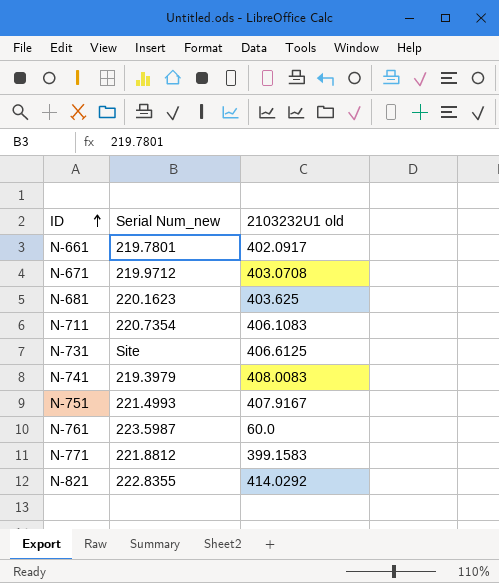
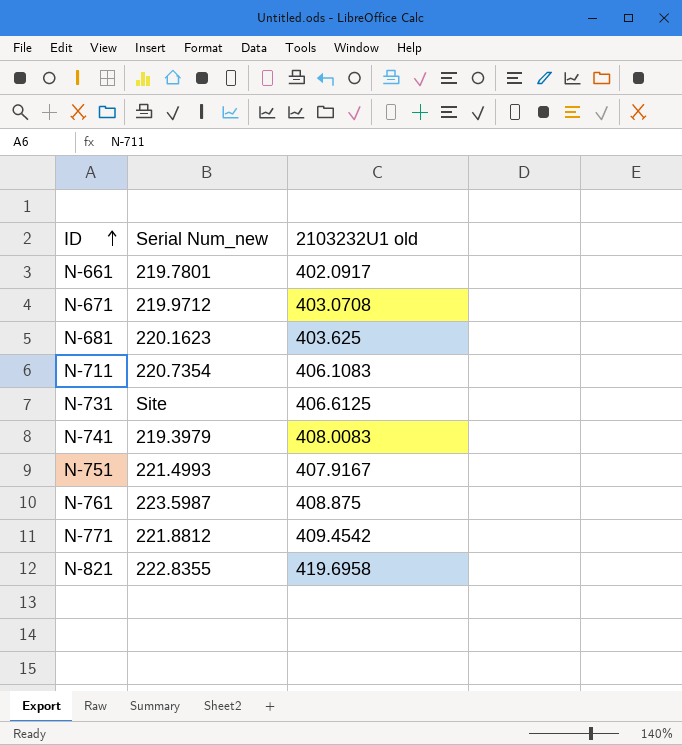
N-761 | 2103232U1 old: 60.0 -> 408.875
N-771 | 2103232U1 old: 399.1583 -> 409.4542
N-821 | 2103232U1 old: 414.0292 -> 419.6958

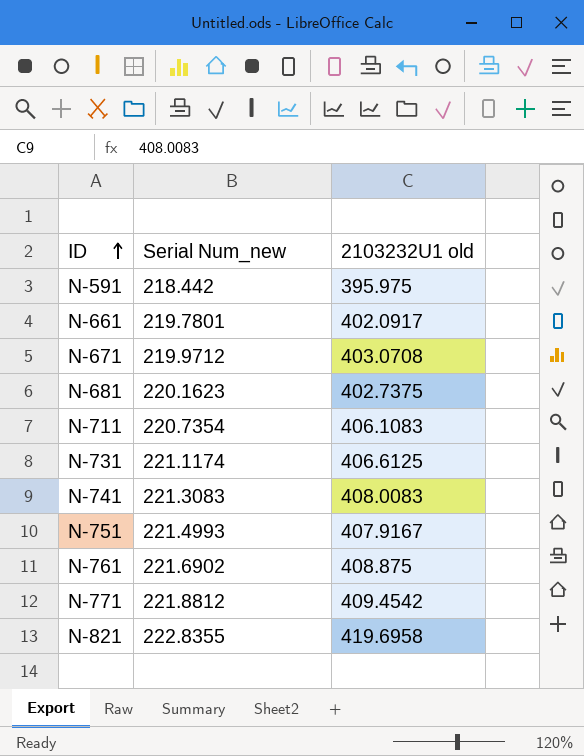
row N-591: none -> 218.442 | 395.975
N-681 | 2103232U1 old: 403.625 -> 402.7375
N-731 | Serial Num_new: Site -> 221.1174
N-741 | Serial Num_new: 219.3979 -> 221.3083
N-761 | Serial Num_new: 223.5987 -> 221.6902

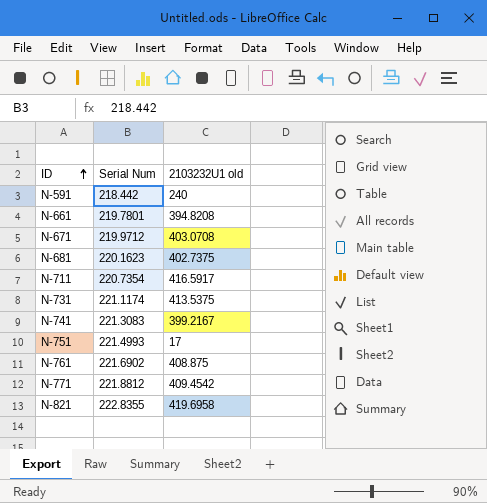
column name: Serial Num_new -> Serial Num
N-591 | 2103232U1 old: 395.975 -> 240
N-661 | 2103232U1 old: 402.0917 -> 394.8208
N-711 | 2103232U1 old: 406.1083 -> 416.5917
N-731 | 2103232U1 old: 406.6125 -> 413.5375
N-741 | 2103232U1 old: 408.0083 -> 399.2167
N-751 | 2103232U1 old: 407.9167 -> 17

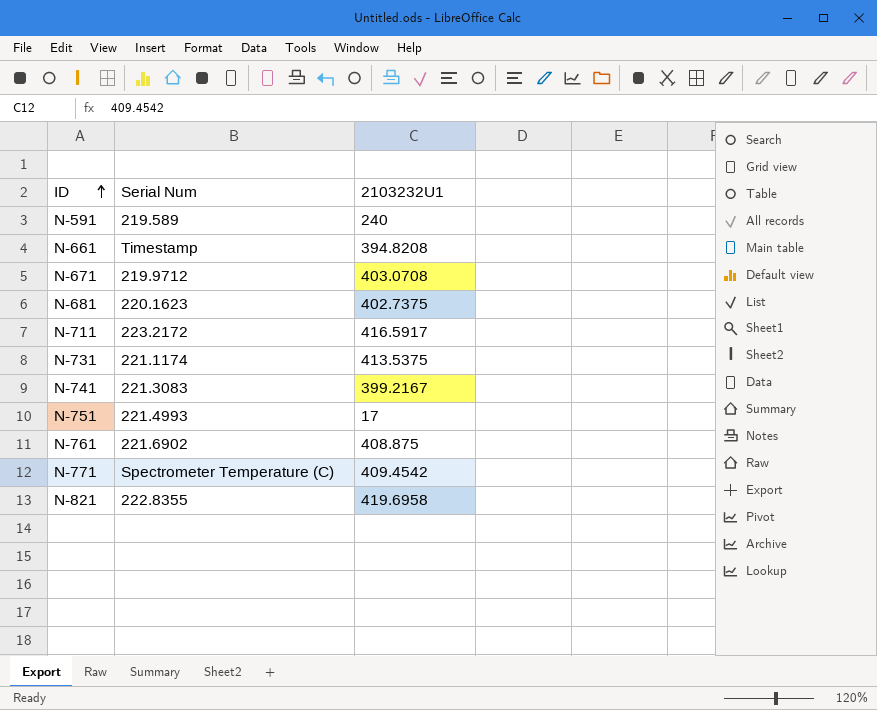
column name: 2103232U1 old -> 2103232U1
N-591 | Serial Num: 218.442 -> 219.589
N-661 | Serial Num: 219.7801 -> Timestamp
N-711 | Serial Num: 220.7354 -> 223.2172
N-771 | Serial Num: 221.8812 -> Spectrometer Temperature (C)

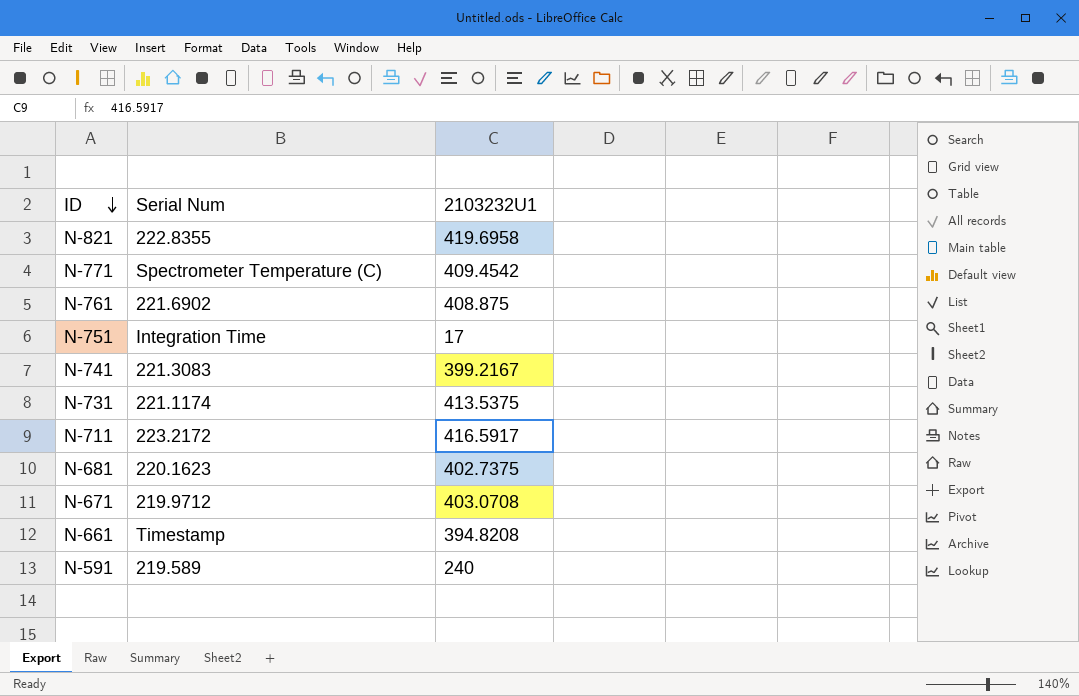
row order: ID ascending -> ID descending
N-751 | Serial Num: 221.4993 -> Integration Time

